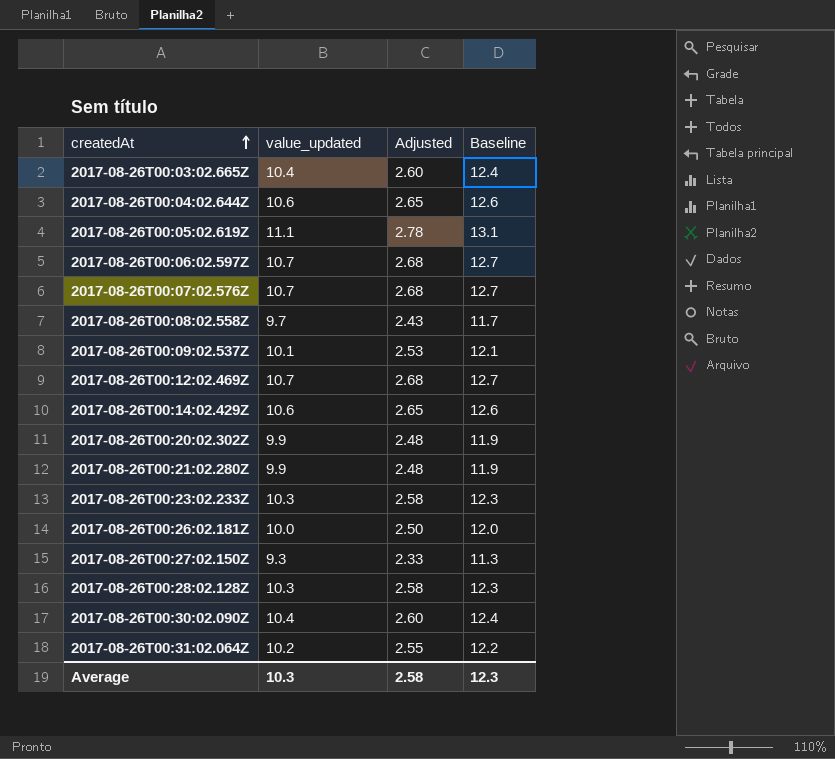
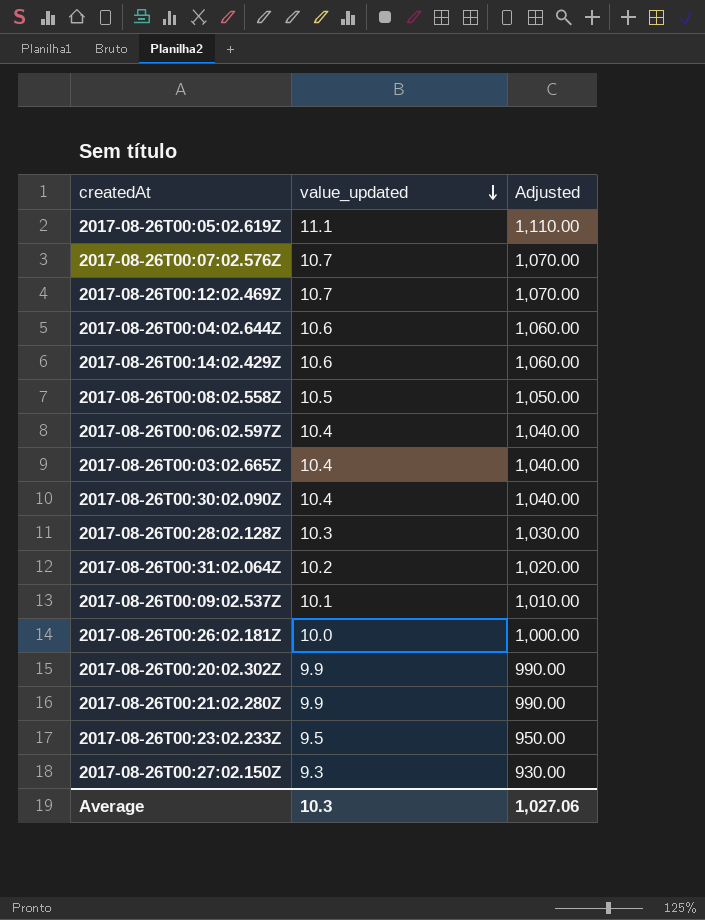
row order: createdAt ascending -> value_updated descending
column Baseline | formula: [value_updated] + 2 -> none
column Adjusted | formula: [value_updated] * 0.25 -> [value_updated] * 100
2017-08-26T00:08:02.558Z | value_updated: 9.7 -> 10.5
2017-08-26T00:06:02.597Z | value_updated: 10.7 -> 10.4
2017-08-26T00:23:02.233Z | value_updated: 10.3 -> 9.5
Average | Adjusted: 2.58 -> 1,027.06

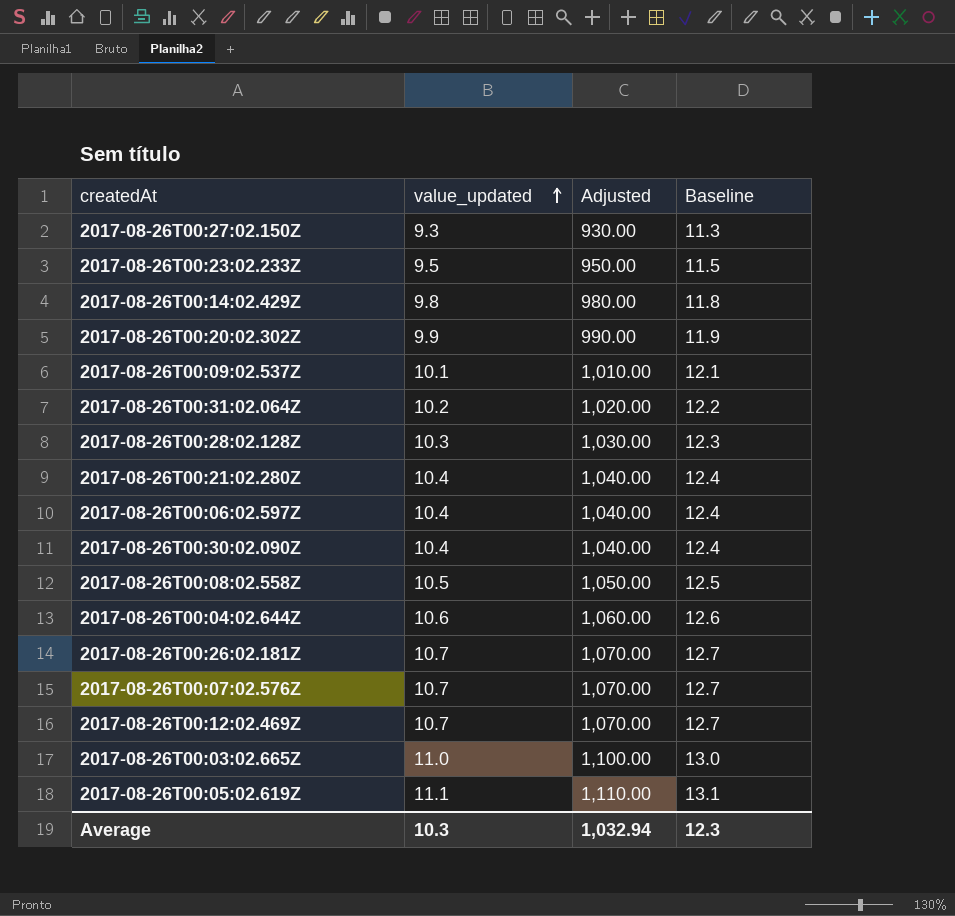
row order: value_updated descending -> value_updated ascending
column Baseline | formula: none -> [value_updated] + 2
2017-08-26T00:14:02.429Z | value_updated: 10.6 -> 9.8
2017-08-26T00:14:02.429Z | Adjusted: 1,060.00 -> 980.00
2017-08-26T00:21:02.280Z | value_updated: 9.9 -> 10.4
2017-08-26T00:21:02.280Z | Adjusted: 990.00 -> 1,040.00
2017-08-26T00:26:02.181Z | value_updated: 10.0 -> 10.7
2017-08-26T00:26:02.181Z | Adjusted: 1,000.00 -> 1,070.00
2017-08-26T00:03:02.665Z | value_updated: 10.4 -> 11.0
2017-08-26T00:03:02.665Z | Adjusted: 1,040.00 -> 1,100.00
Average | Adjusted: 1,027.06 -> 1,032.94

